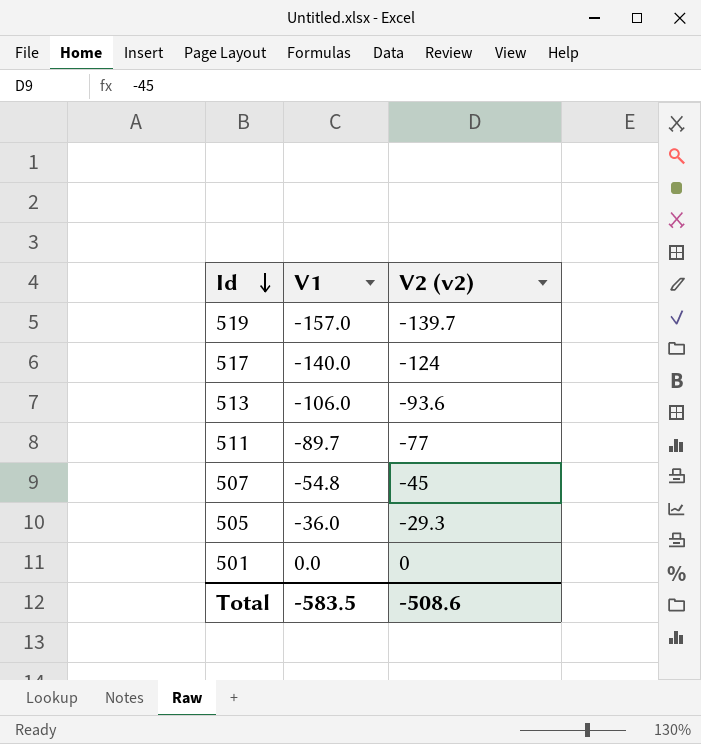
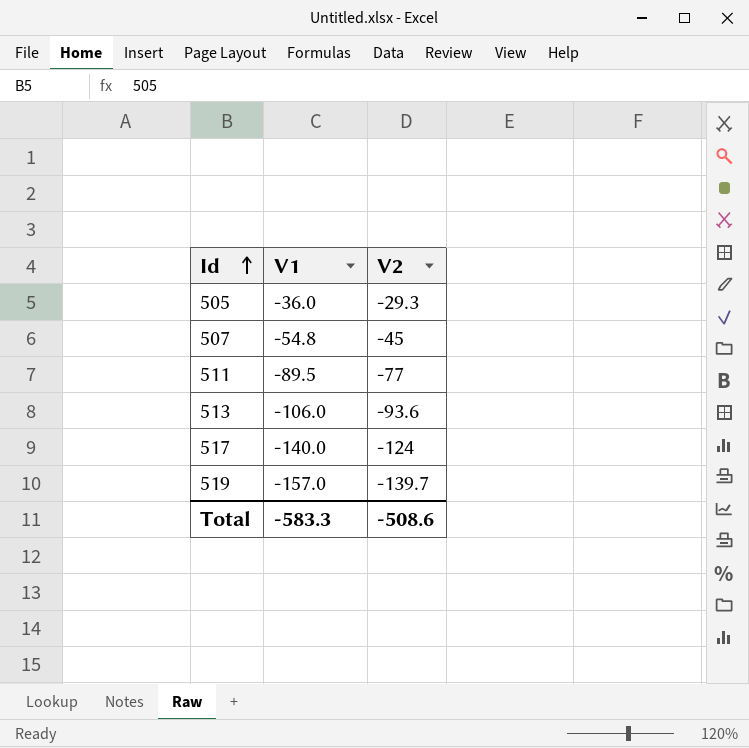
row order: Id descending -> Id ascending
column name: V2 (v2) -> V2
row 501: 0.0 | 0 -> none
511 | V1: -89.7 -> -89.5
Total | V1: -583.5 -> -583.3

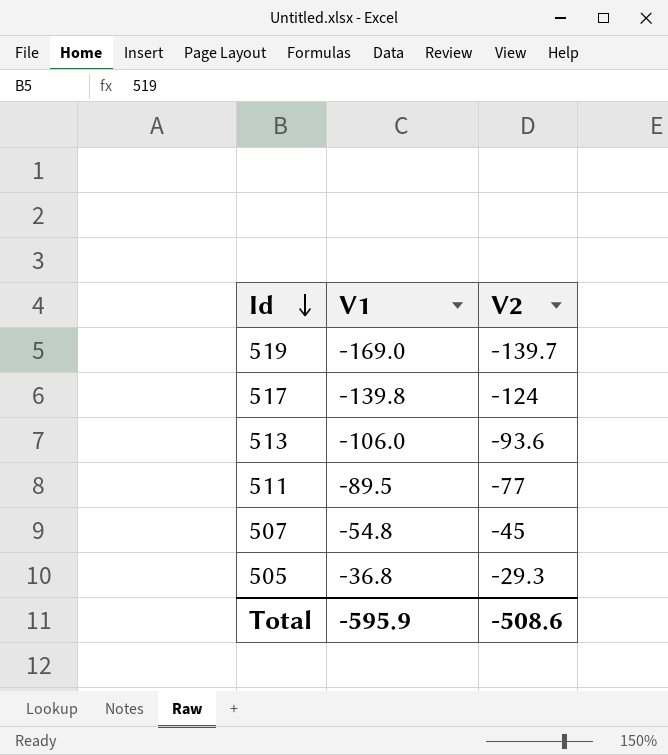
row order: Id ascending -> Id descending
519 | V1: -157.0 -> -169.0
517 | V1: -140.0 -> -139.8
505 | V1: -36.0 -> -36.8
Total | V1: -583.3 -> -595.9

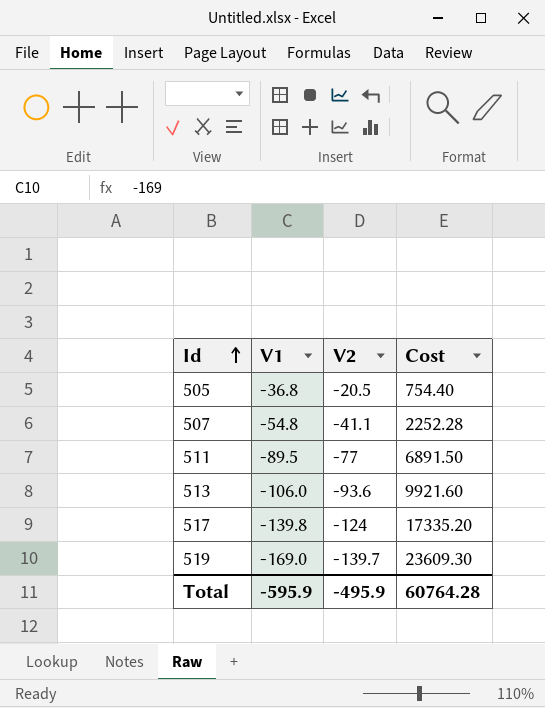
row order: Id descending -> Id ascending
column Cost | formula: none -> [V1] * [V2]
505 | V2: -29.3 -> -20.5
507 | V2: -45 -> -41.1
Total | V2: -508.6 -> -495.9

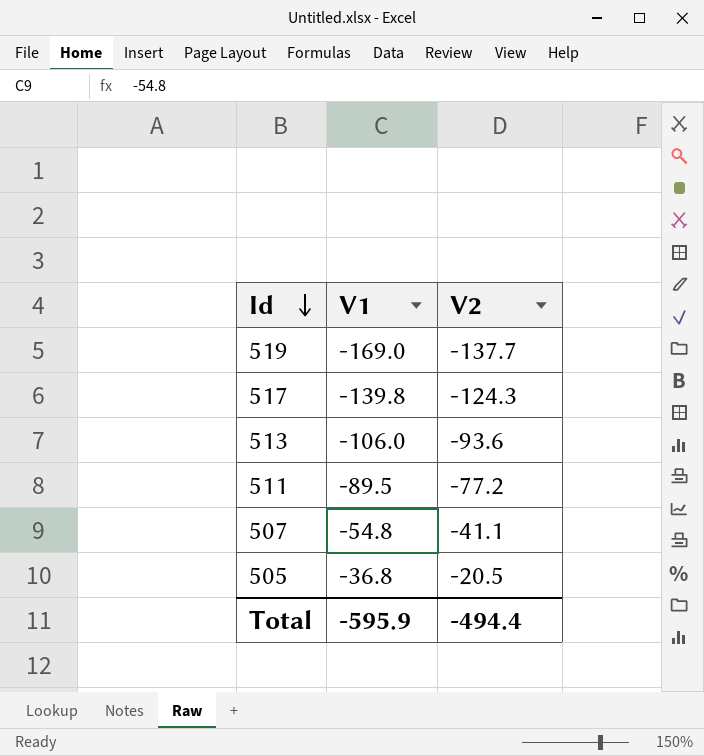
row order: Id ascending -> Id descending
column Cost | formula: [V1] * [V2] -> none
519 | V2: -139.7 -> -137.7
517 | V2: -124 -> -124.3
511 | V2: -77 -> -77.2
Total | V2: -495.9 -> -494.4

